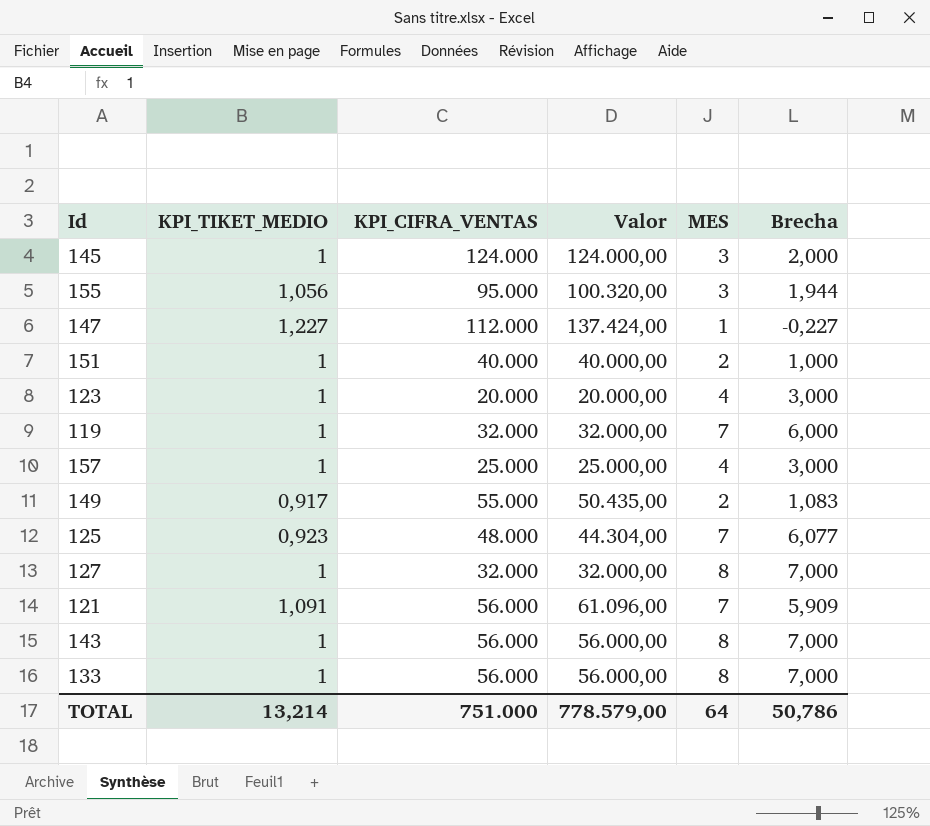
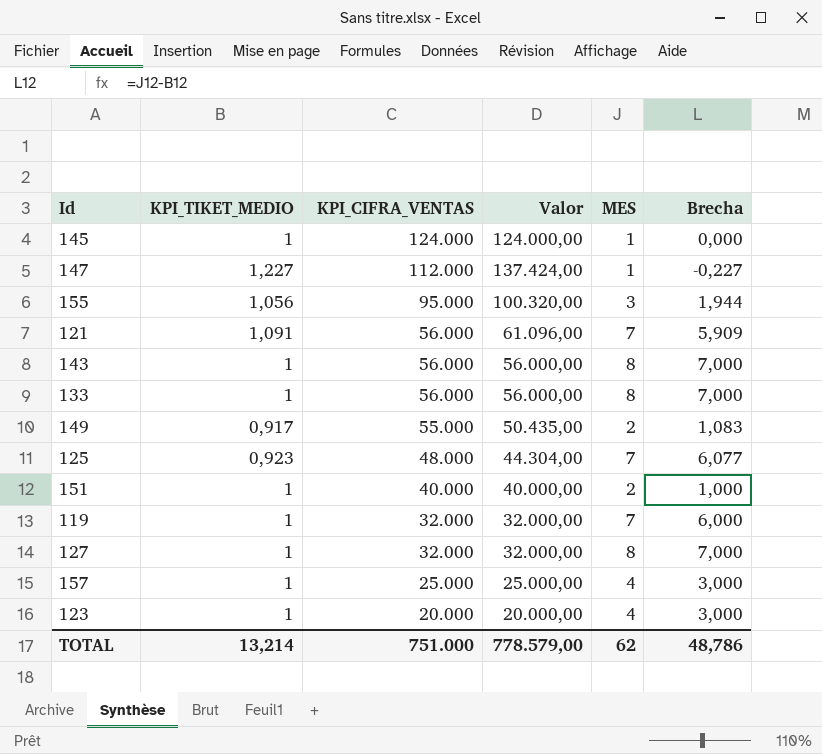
row order: none -> KPI_CIFRA_VENTAS descending
145 | MES: 3 -> 1
145 | Brecha: 2,000 -> 0,000
TOTAL | MES: 64 -> 62
TOTAL | Brecha: 50,786 -> 48,786

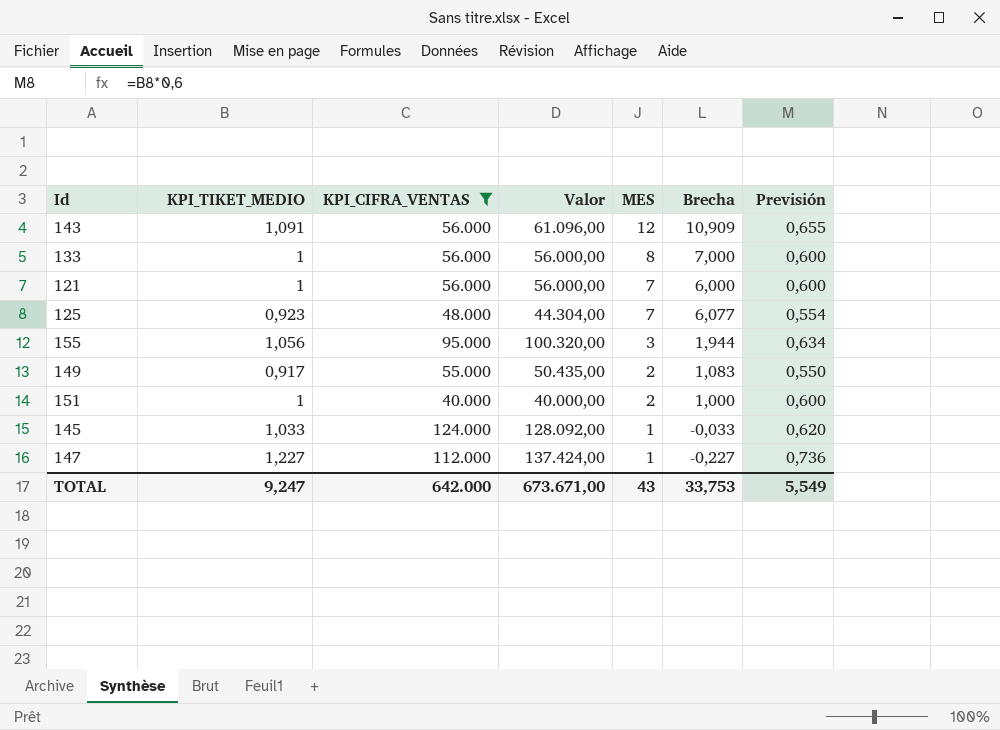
filter: none -> KPI_CIFRA_VENTAS >= 40.000
row order: KPI_CIFRA_VENTAS descending -> MES descending
column Previsión | formula: none -> [KPI_TIKET_MEDIO] * 0,6
143 | KPI_TIKET_MEDIO: 1 -> 1,091
143 | Valor: 56.000,00 -> 61.096,00
143 | MES: 8 -> 12
143 | Brecha: 7,000 -> 10,909
121 | KPI_TIKET_MEDIO: 1,091 -> 1
121 | Valor: 61.096,00 -> 56.000,00
121 | Brecha: 5,909 -> 6,000
145 | KPI_TIKET_MEDIO: 1 -> 1,033
145 | Valor: 124.000,00 -> 128.092,00
145 | Brecha: 0,000 -> -0,033
TOTAL | KPI_TIKET_MEDIO: 13,214 -> 9,247
TOTAL | KPI_CIFRA_VENTAS: 751.000 -> 642.000
TOTAL | Valor: 778.579,00 -> 673.671,00
TOTAL | MES: 62 -> 43
TOTAL | Brecha: 48,786 -> 33,753

